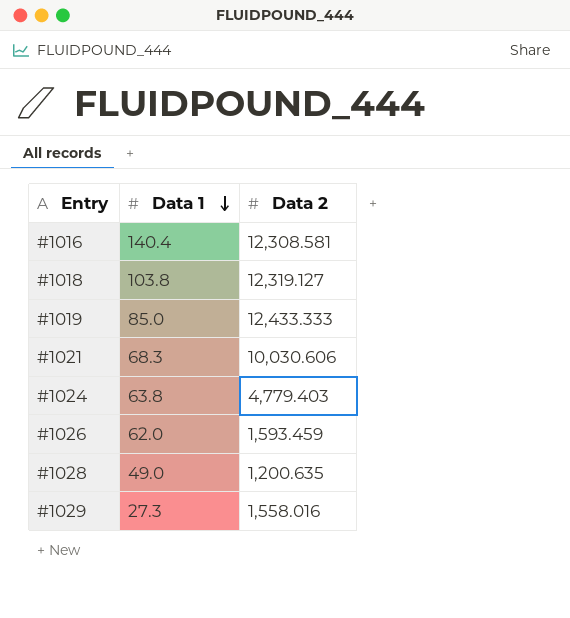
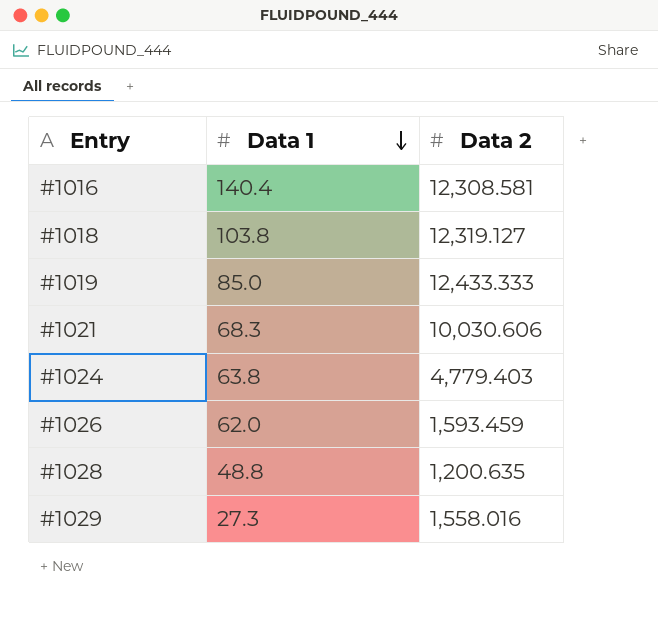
#1028 | Data 1: 49.0 -> 48.8

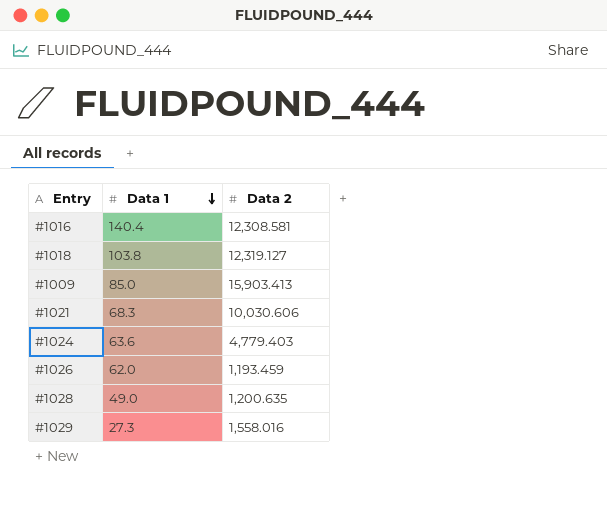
row #1019: 85.0 | 12,433.333 -> none
row #1009: none -> 85.0 | 15,903.413
#1024 | Data 1: 63.8 -> 63.6
#1026 | Data 2: 1,593.459 -> 1,193.459
#1028 | Data 1: 48.8 -> 49.0

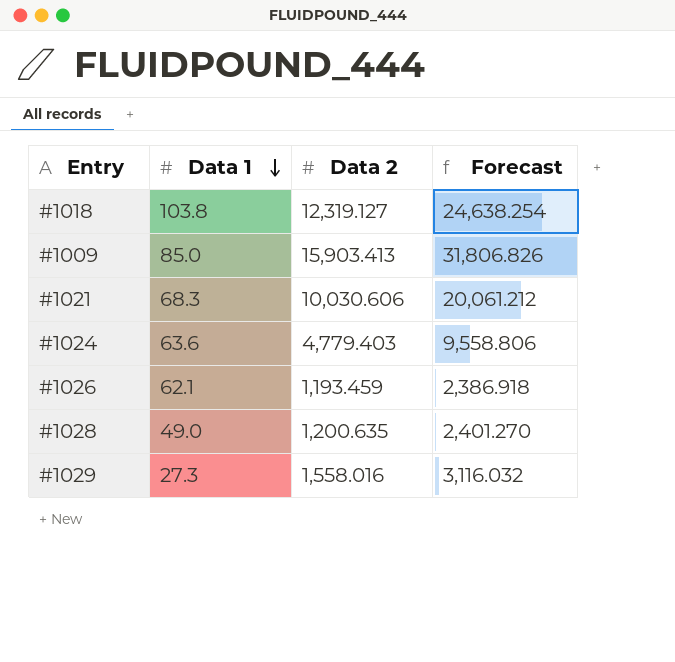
column Forecast | formula: none -> [Data 2] * 2
row #1016: 140.4 | 12,308.581 -> none
#1026 | Data 1: 62.0 -> 62.1

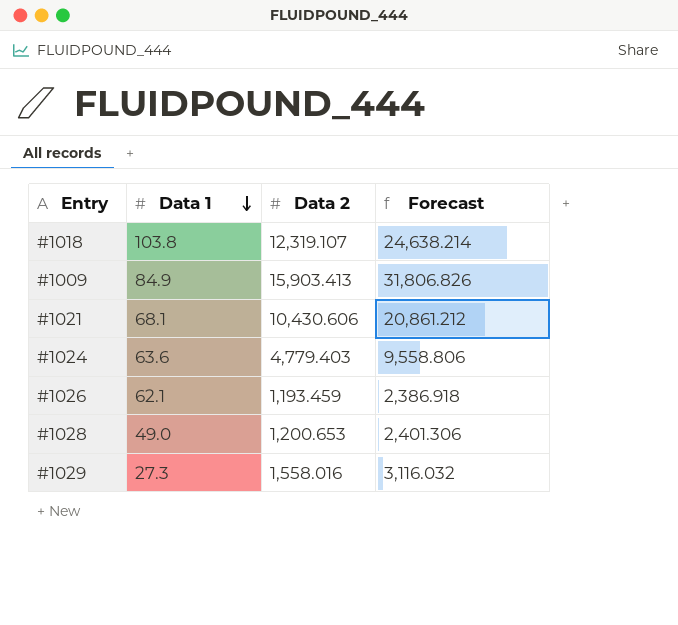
#1018 | Data 2: 12,319.127 -> 12,319.107
#1018 | Forecast: 24,638.254 -> 24,638.214
#1009 | Data 1: 85.0 -> 84.9
#1021 | Data 1: 68.3 -> 68.1
#1021 | Data 2: 10,030.606 -> 10,430.606
#1021 | Forecast: 20,061.212 -> 20,861.212
#1028 | Data 2: 1,200.635 -> 1,200.653
#1028 | Forecast: 2,401.270 -> 2,401.306

